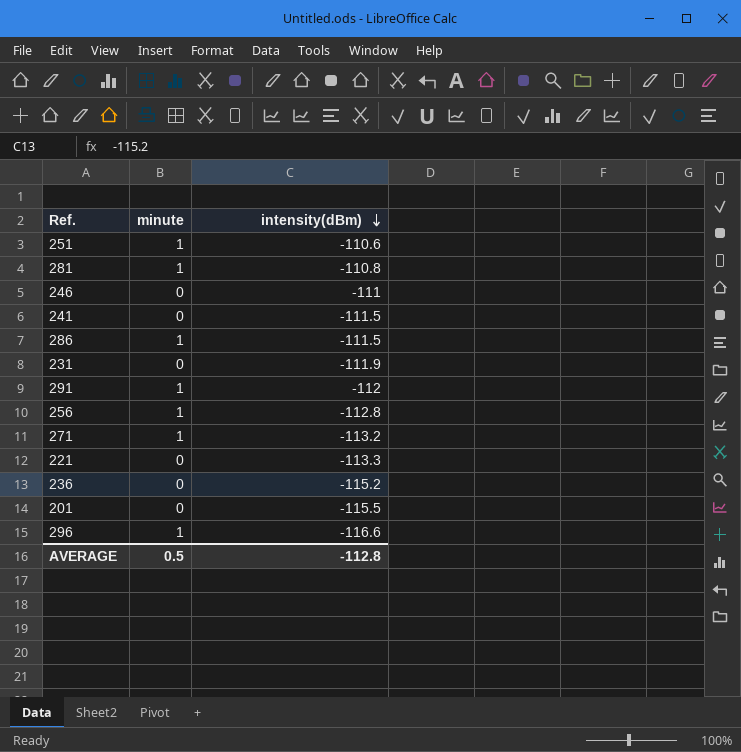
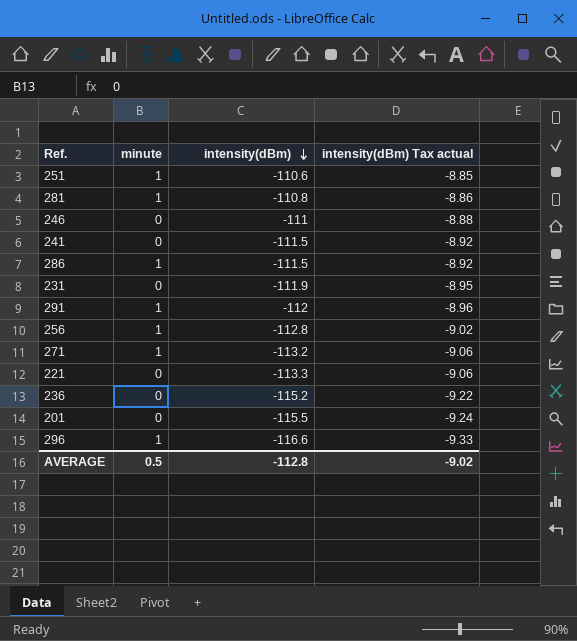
column intensity(dBm) Tax actual | formula: none -> [intensity(dBm)] * 0.08

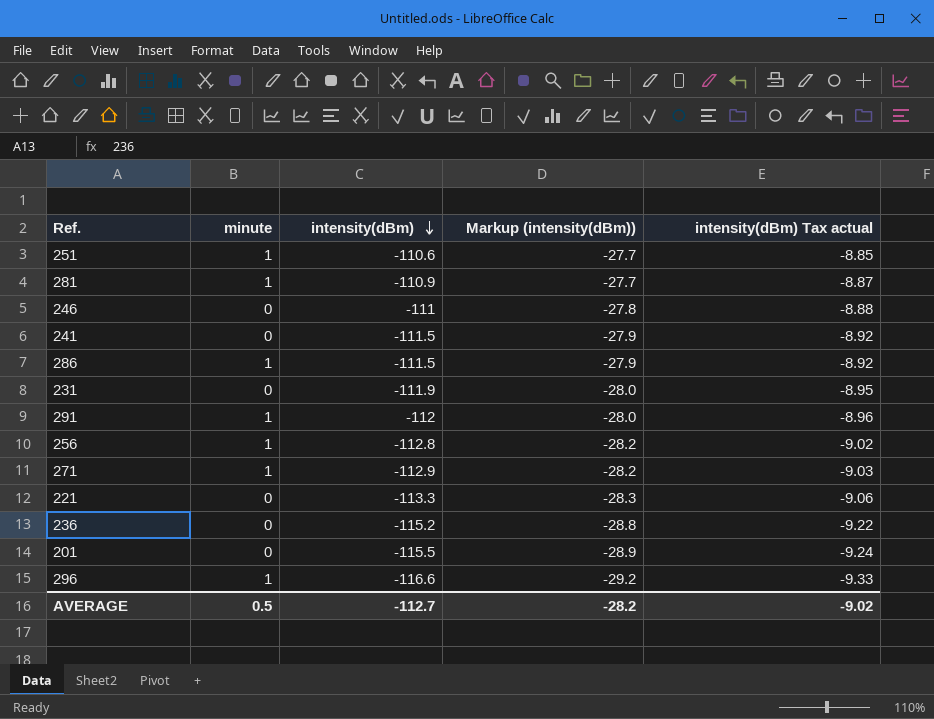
column Markup (intensity(dBm)) | formula: none -> [intensity(dBm)] * 0.25
281 | intensity(dBm): -110.8 -> -110.9
281 | intensity(dBm) Tax actual: -8.86 -> -8.87
271 | intensity(dBm): -113.2 -> -112.9
271 | intensity(dBm) Tax actual: -9.06 -> -9.03
AVERAGE | intensity(dBm): -112.8 -> -112.7

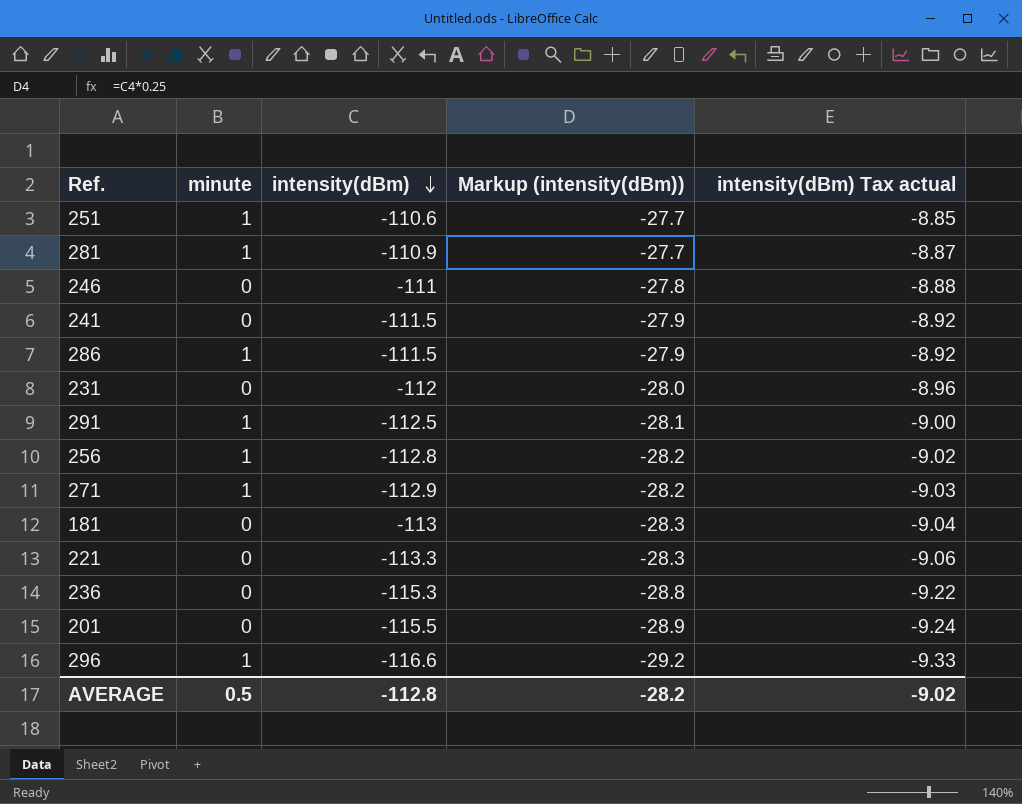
231 | intensity(dBm): -111.9 -> -112
231 | intensity(dBm) Tax actual: -8.95 -> -8.96
291 | intensity(dBm): -112 -> -112.5
291 | Markup (intensity(dBm)): -28.0 -> -28.1
291 | intensity(dBm) Tax actual: -8.96 -> -9.00
row 181: none -> 0 | -113 | -28.3 | -9.04
236 | intensity(dBm): -115.2 -> -115.3
AVERAGE | intensity(dBm): -112.7 -> -112.8

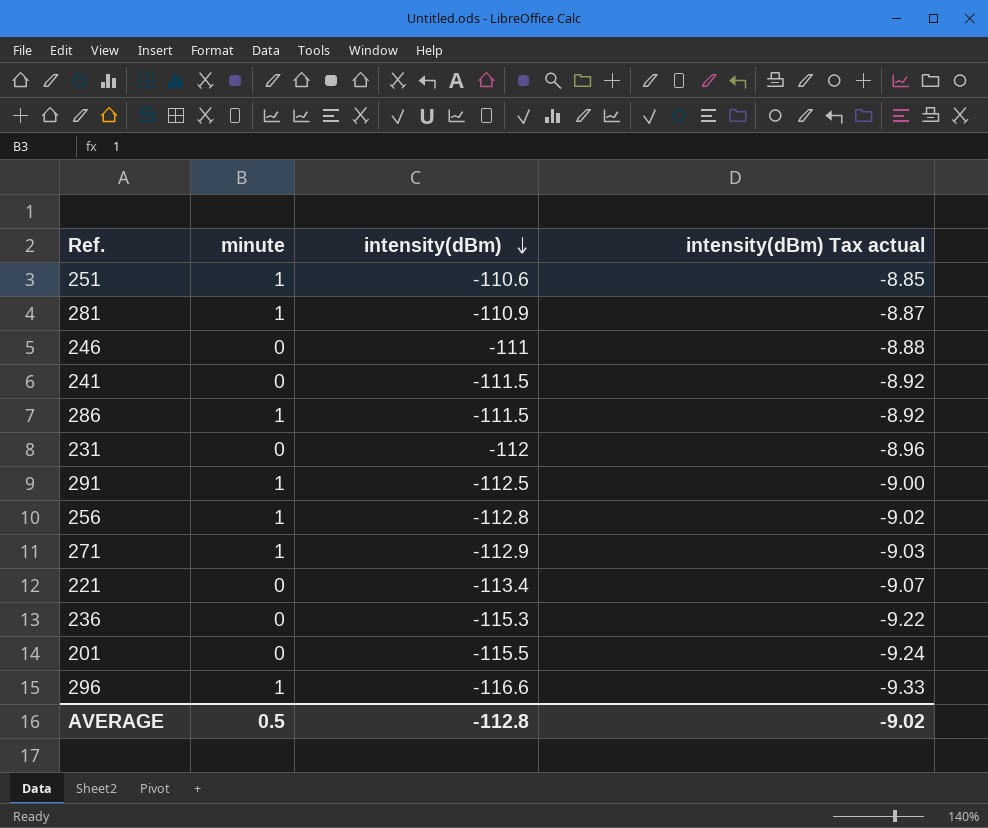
column Markup (intensity(dBm)) | formula: [intensity(dBm)] * 0.25 -> none
row 181: 0 | -113 | -28.3 | -9.04 -> none
221 | intensity(dBm): -113.3 -> -113.4
221 | intensity(dBm) Tax actual: -9.06 -> -9.07

